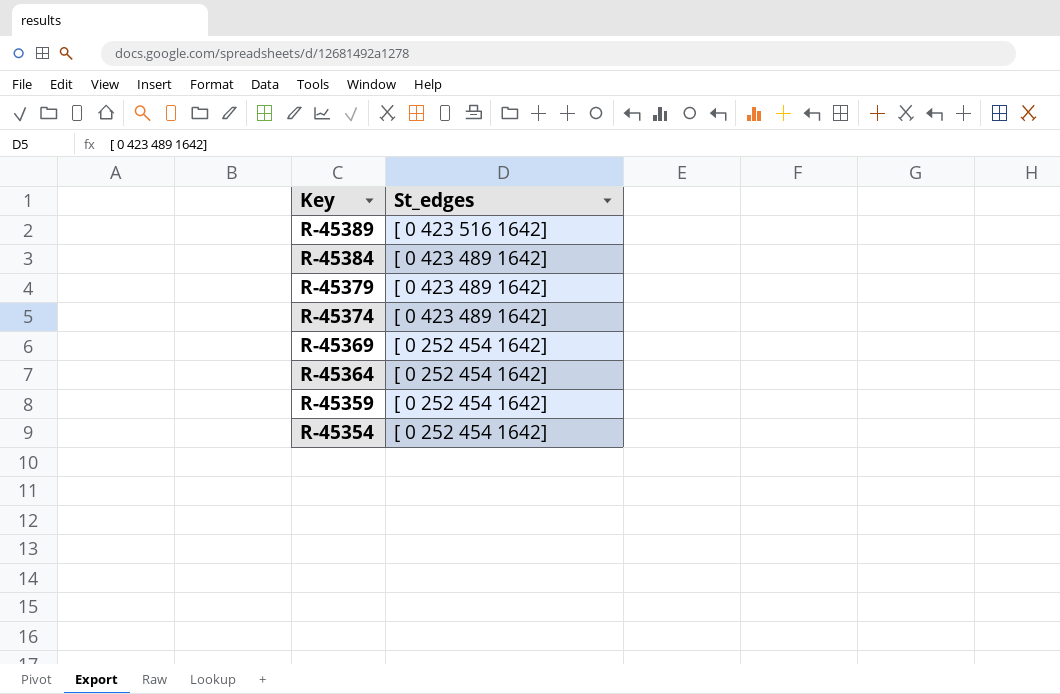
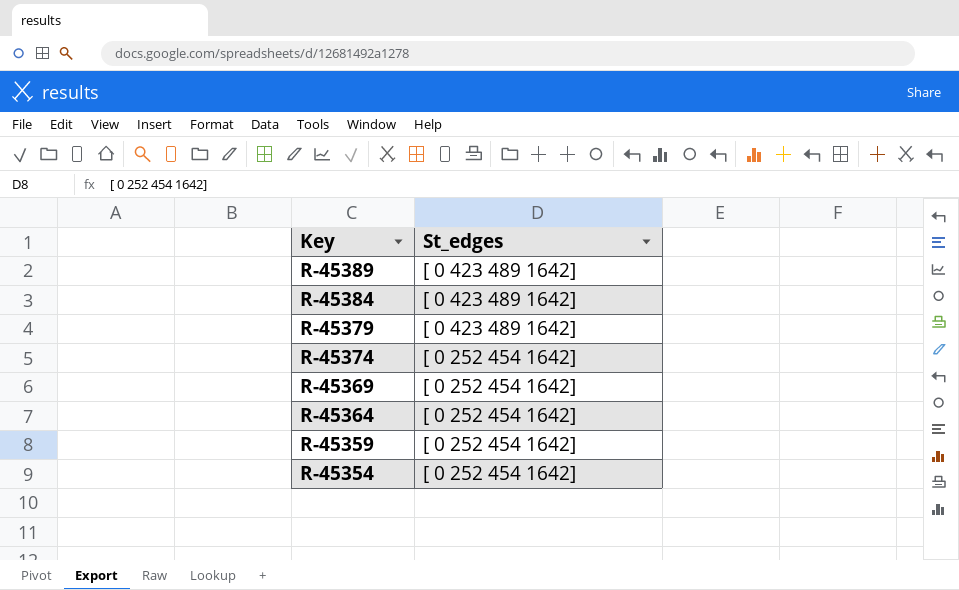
R-45389 | St_edges: [ 0 423 516 1642] -> [ 0 423 489 1642]
R-45374 | St_edges: [ 0 423 489 1642] -> [ 0 252 454 1642]

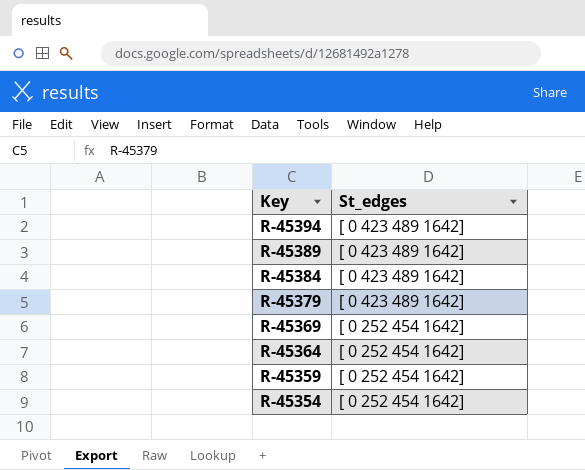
row R-45374: [ 0 252 454 1642] -> none
row R-45394: none -> [ 0 423 489 1642]

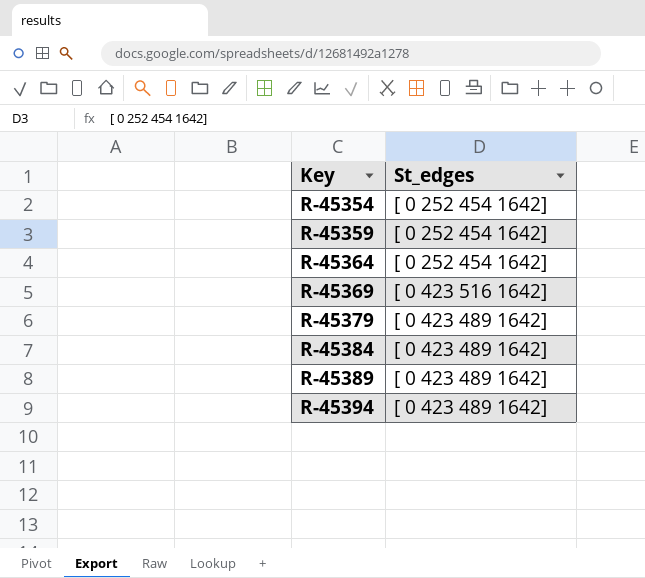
row order: Key descending -> Key ascending
R-45369 | St_edges: [ 0 252 454 1642] -> [ 0 423 516 1642]

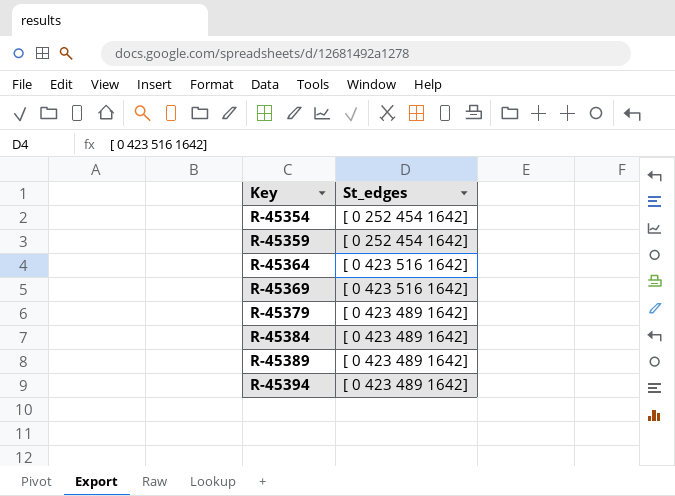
R-45364 | St_edges: [ 0 252 454 1642] -> [ 0 423 516 1642]

